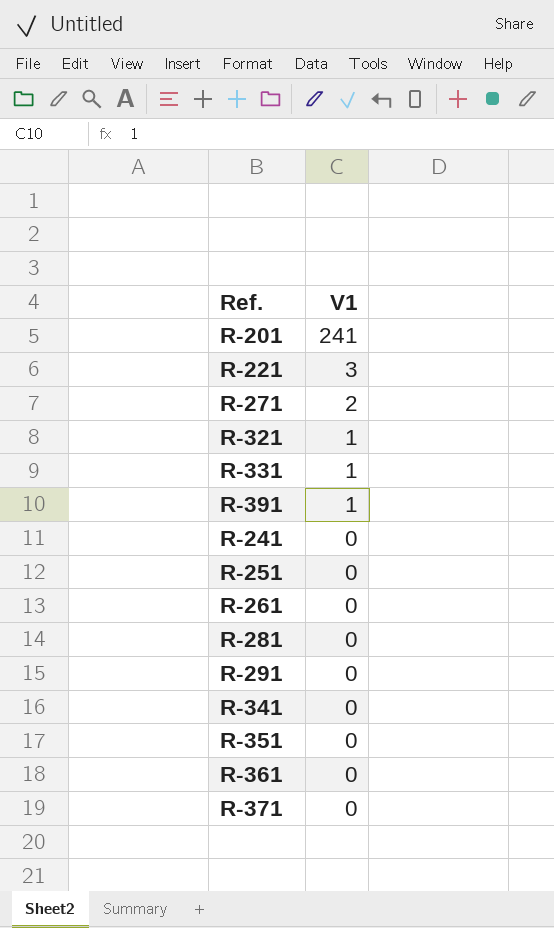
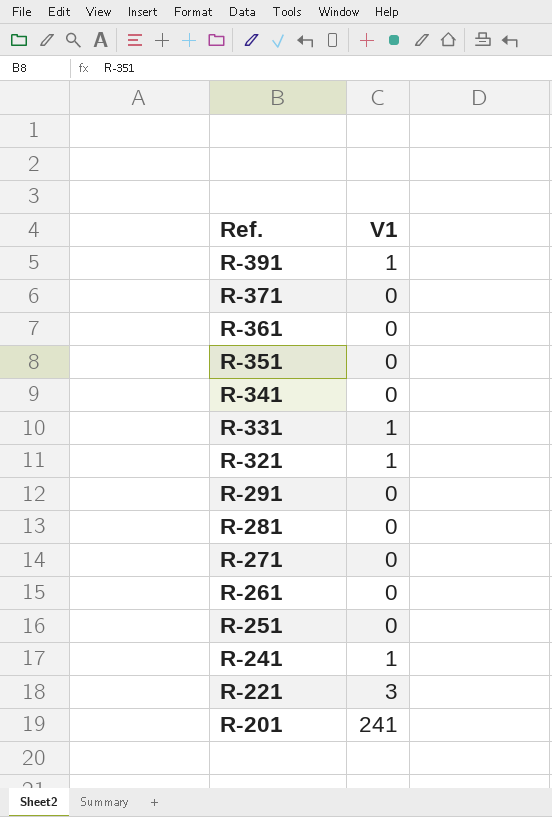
row order: V1 descending -> Ref. descending
R-271 | V1: 2 -> 0
R-241 | V1: 0 -> 1

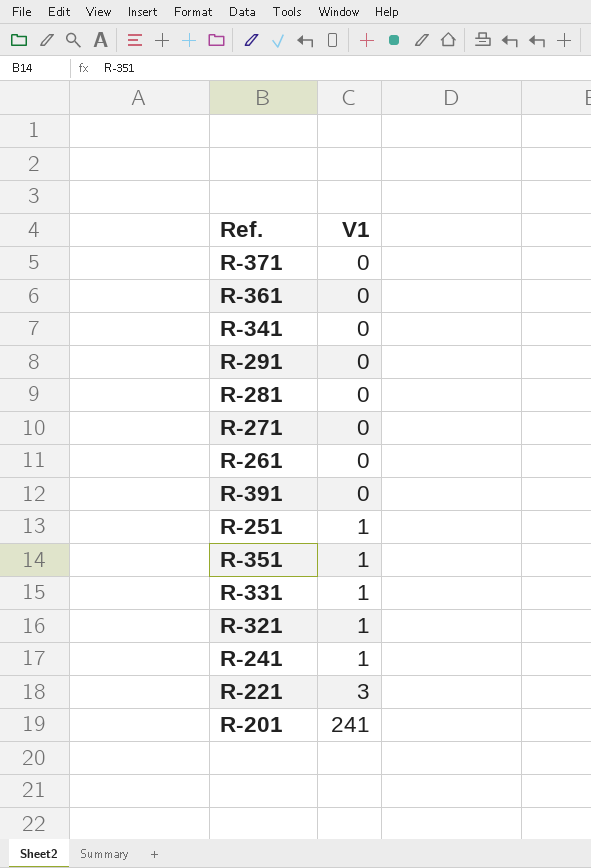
row order: Ref. descending -> V1 ascending
R-391 | V1: 1 -> 0
R-251 | V1: 0 -> 1
R-351 | V1: 0 -> 1

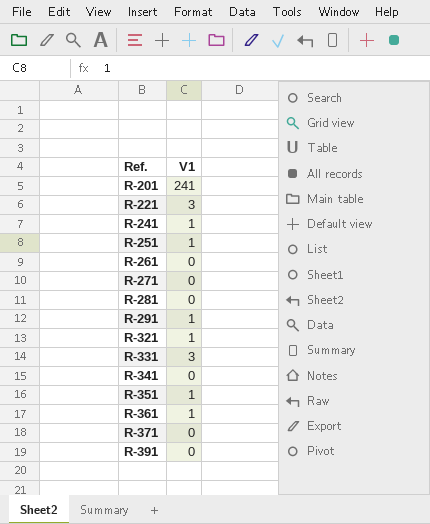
row order: V1 ascending -> Ref. ascending
R-291 | V1: 0 -> 1
R-331 | V1: 1 -> 3
R-361 | V1: 0 -> 1

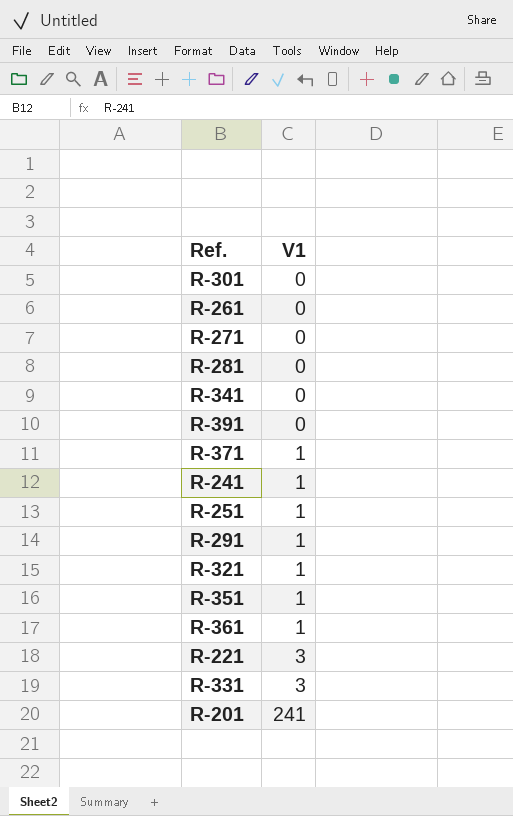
row order: Ref. ascending -> V1 ascending
row R-301: none -> 0
R-371 | V1: 0 -> 1

